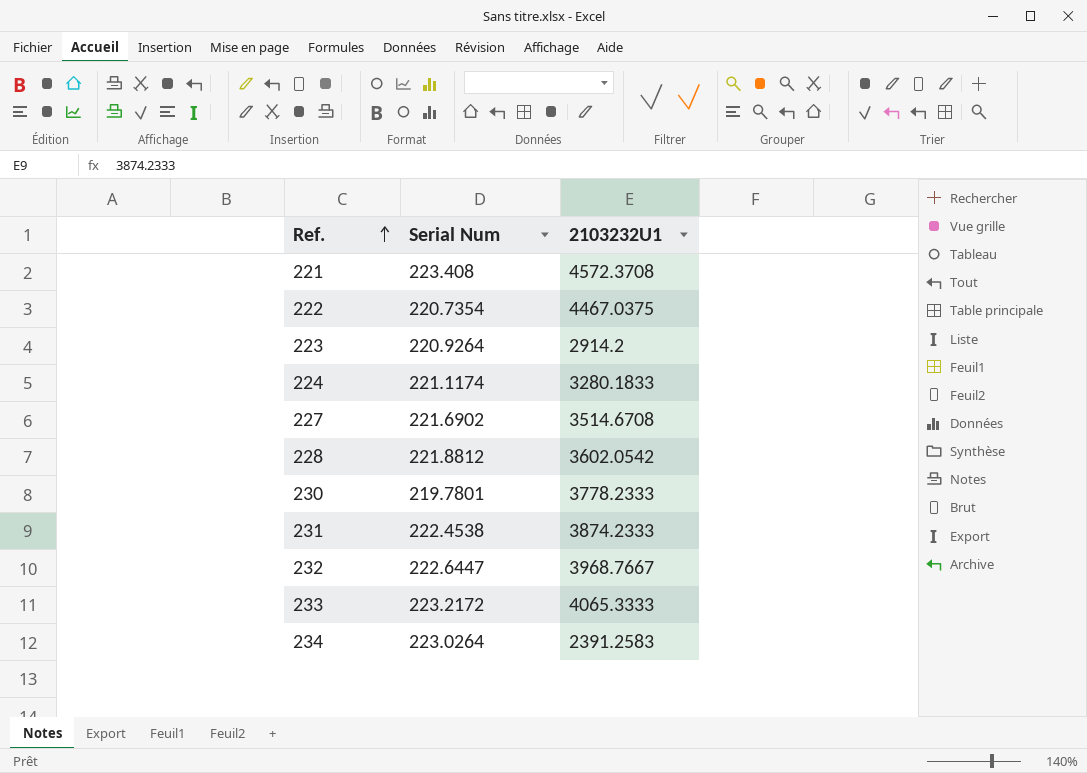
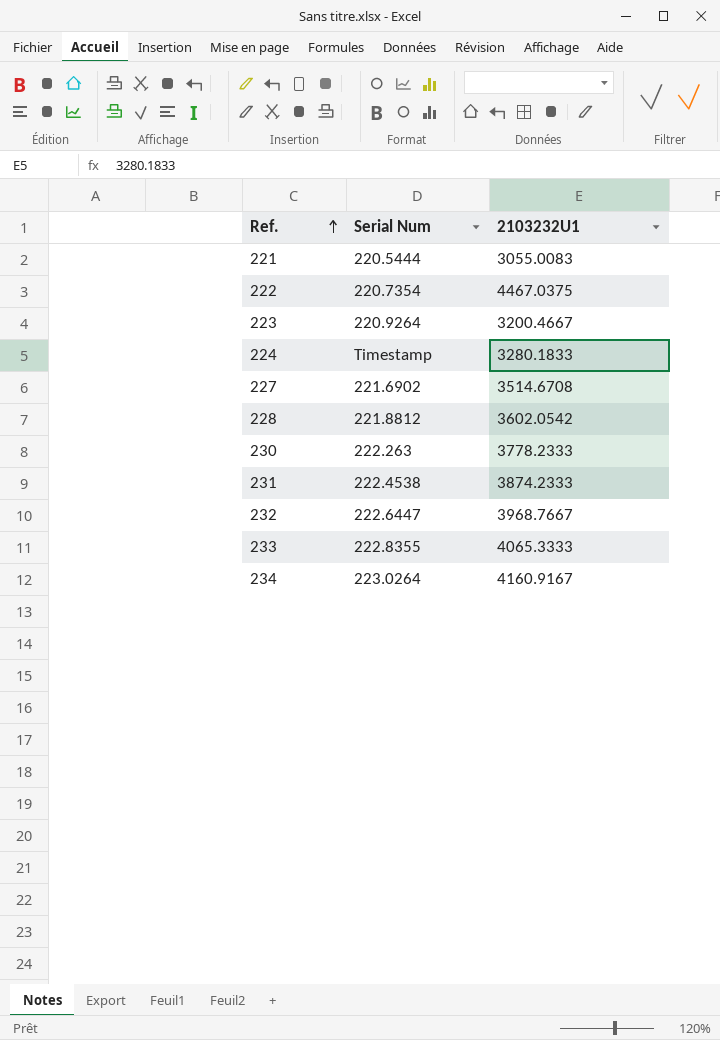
221 | Serial Num: 223.408 -> 220.5444
221 | 2103232U1: 4572.3708 -> 3055.0083
223 | 2103232U1: 2914.2 -> 3200.4667
224 | Serial Num: 221.1174 -> Timestamp
230 | Serial Num: 219.7801 -> 222.263
233 | Serial Num: 223.2172 -> 222.8355
234 | 2103232U1: 2391.2583 -> 4160.9167

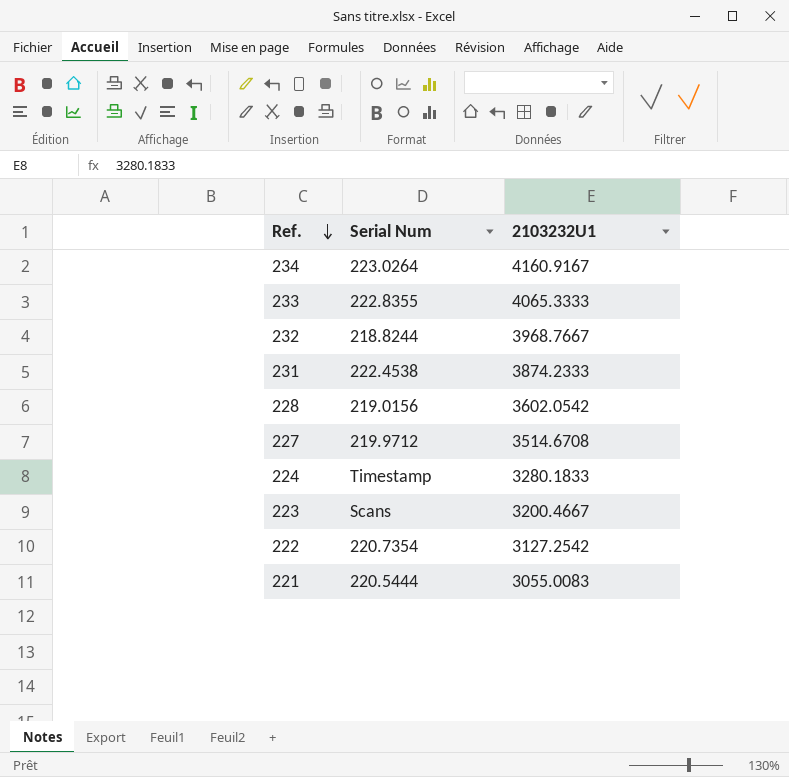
row order: Ref. ascending -> Ref. descending
row 230: 222.263 | 3778.2333 -> none
232 | Serial Num: 222.6447 -> 218.8244
228 | Serial Num: 221.8812 -> 219.0156
227 | Serial Num: 221.6902 -> 219.9712
223 | Serial Num: 220.9264 -> Scans
222 | 2103232U1: 4467.0375 -> 3127.2542

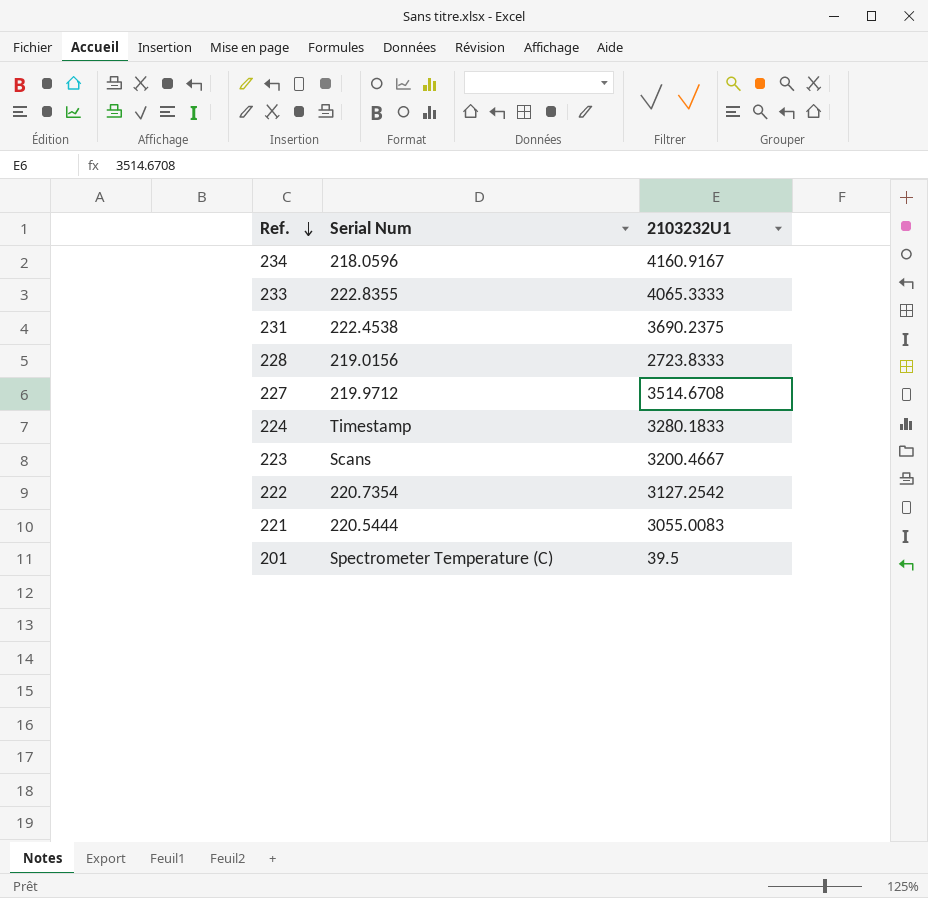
row 232: 218.8244 | 3968.7667 -> none
234 | Serial Num: 223.0264 -> 218.0596
231 | 2103232U1: 3874.2333 -> 3690.2375
228 | 2103232U1: 3602.0542 -> 2723.8333
row 201: none -> Spectrometer Temperature (C) | 39.5

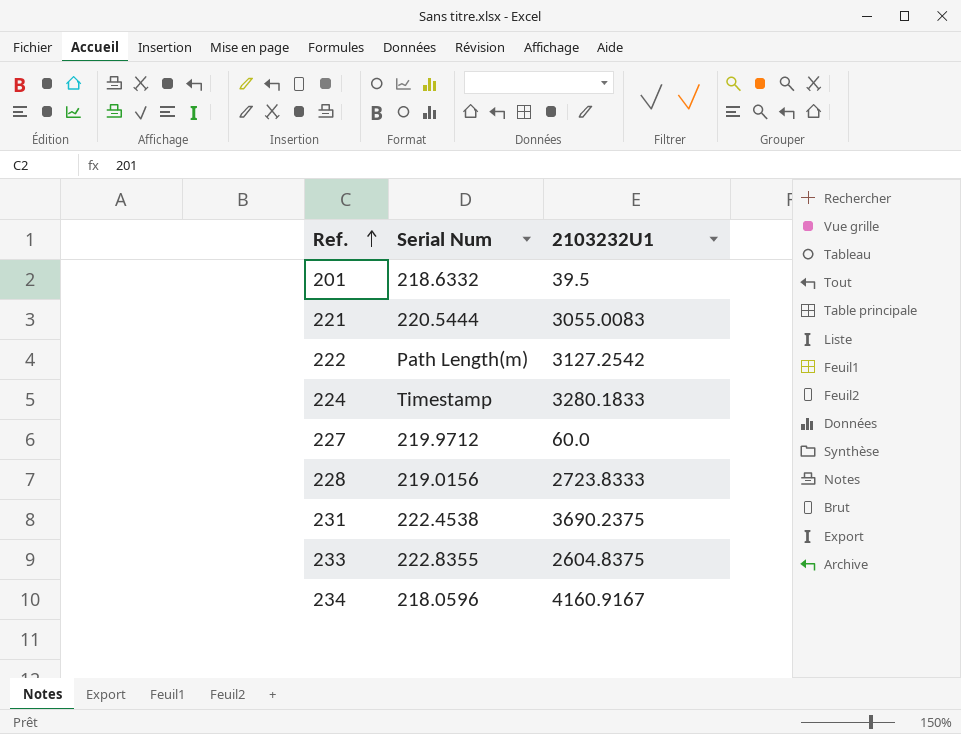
row order: Ref. descending -> Ref. ascending
row 223: Scans | 3200.4667 -> none
201 | Serial Num: Spectrometer Temperature (C) -> 218.6332
222 | Serial Num: 220.7354 -> Path Length(m)
227 | 2103232U1: 3514.6708 -> 60.0
233 | 2103232U1: 4065.3333 -> 2604.8375

